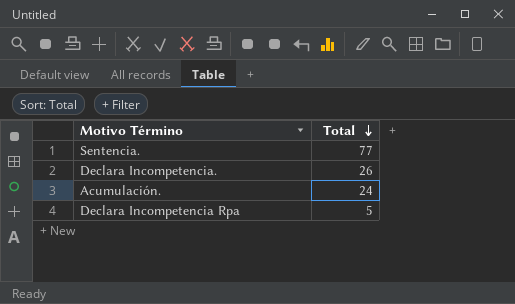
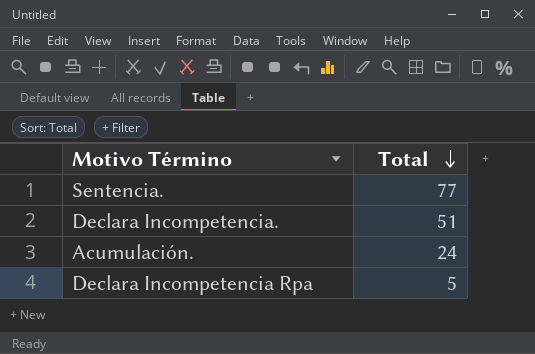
Declara Incompetencia. | Total: 26 -> 51

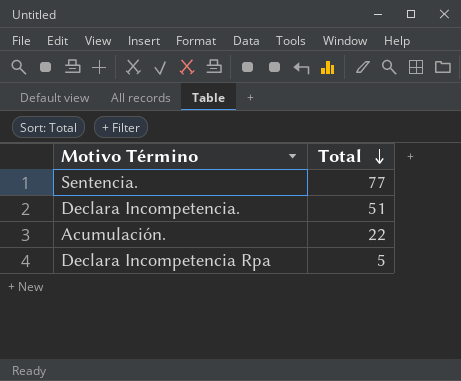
Acumulación. | Total: 24 -> 22

